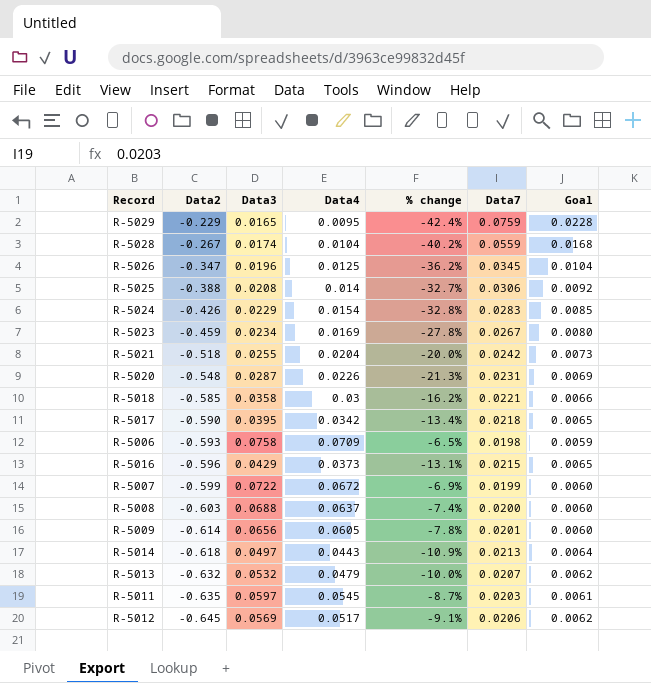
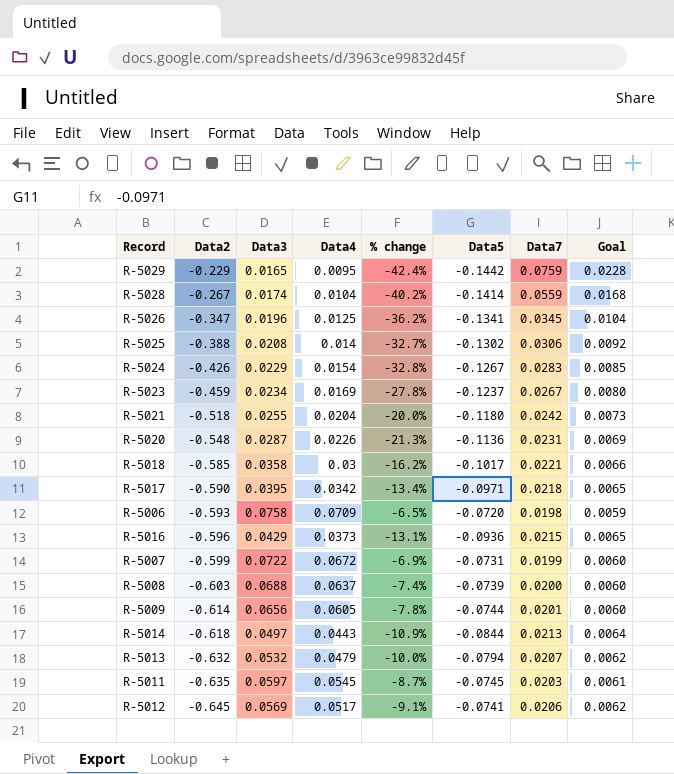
column Data5 | position: none -> 6

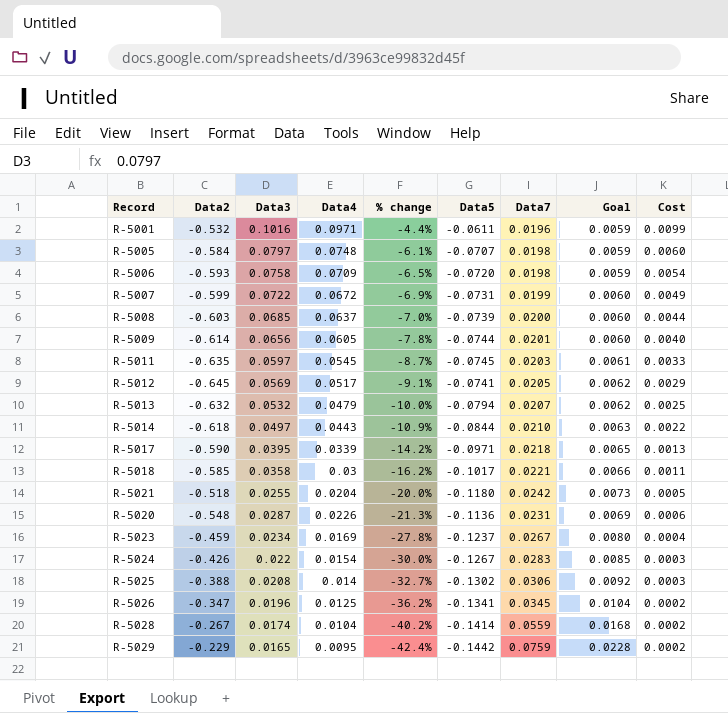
row order: Data2 descending -> % change descending
column Cost | formula: none -> [Data3] * [Data4]
row R-5016: -0.596 | 0.0429 | 0.0373 | -13.1% | -0.0936 | 0.0215 | 0.0065 -> none
row R-5001: none -> -0.532 | 0.1016 | 0.0971 | -4.4% | -0.0611 | 0.0196 | 0.0059 | 0.0099
row R-5005: none -> -0.584 | 0.0797 | 0.0748 | -6.1% | -0.0707 | 0.0198 | 0.0059 | 0.0060
R-5008 | Data3: 0.0688 -> 0.0685
R-5008 | % change: -7.4% -> -7.0%
R-5012 | Data7: 0.0206 -> 0.0205
R-5014 | Data7: 0.0213 -> 0.0210
R-5014 | Goal: 0.0064 -> 0.0063
R-5017 | Data4: 0.0342 -> 0.0339
R-5017 | % change: -13.4% -> -14.2%
R-5024 | Data3: 0.0229 -> 0.022
R-5024 | % change: -32.8% -> -30.0%

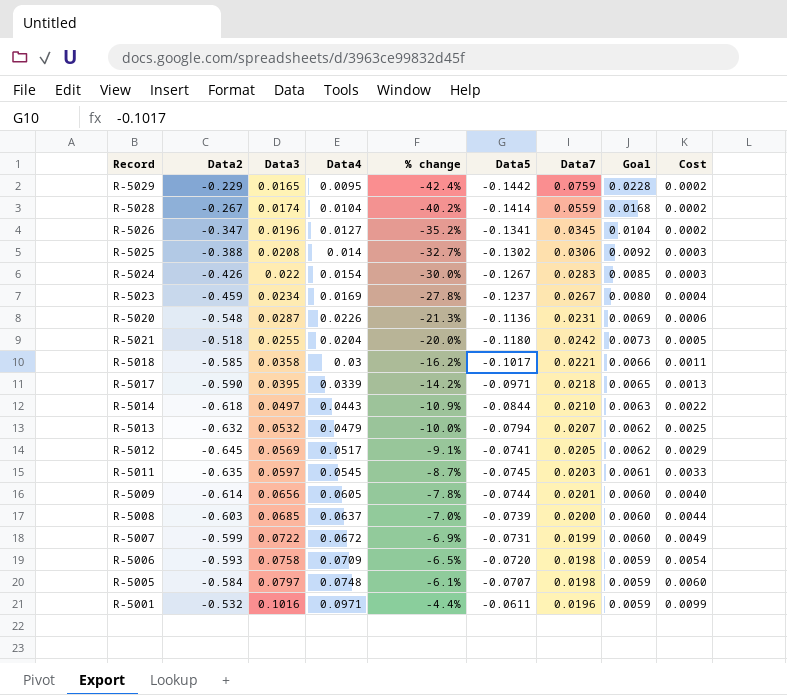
row order: % change descending -> % change ascending
R-5026 | Data4: 0.0125 -> 0.0127
R-5026 | % change: -36.2% -> -35.2%

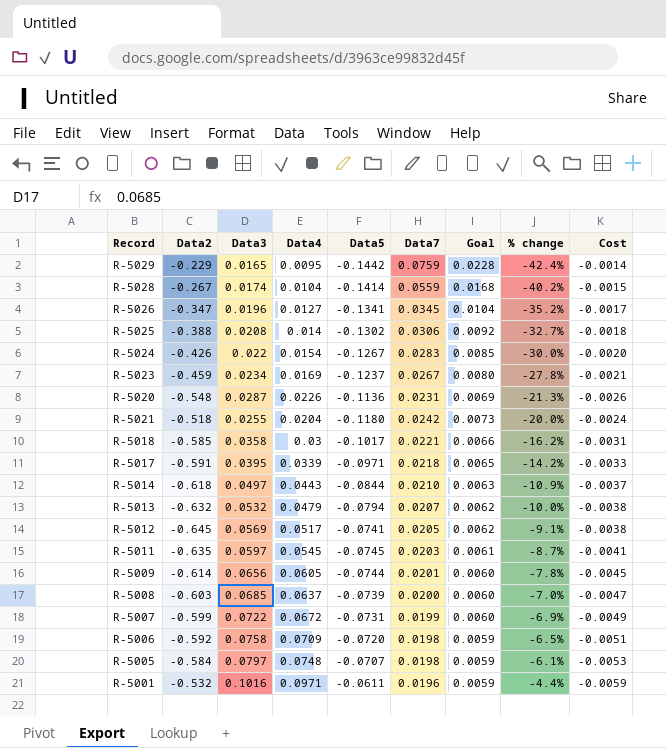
column % change | position: 5 -> 8
column Cost | formula: [Data3] * [Data4] -> [Data4] * [Data5]
R-5017 | Data2: -0.590 -> -0.591
R-5006 | Data2: -0.593 -> -0.592

